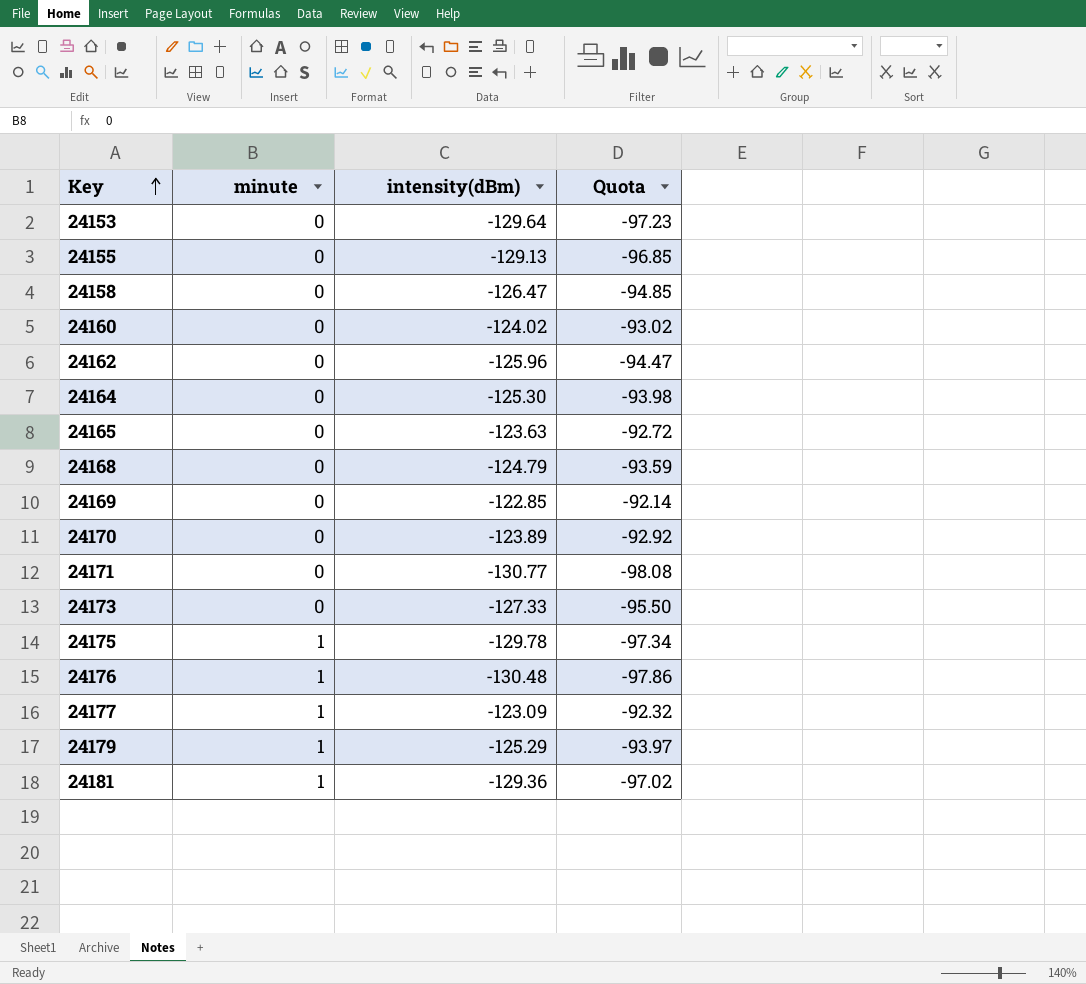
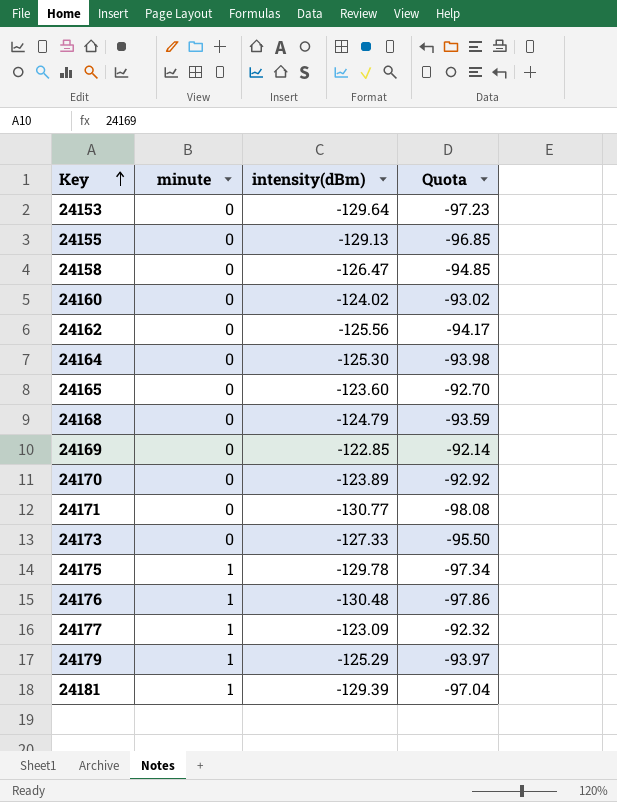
24162 | intensity(dBm): -125.96 -> -125.56
24162 | Quota: -94.47 -> -94.17
24165 | intensity(dBm): -123.63 -> -123.60
24165 | Quota: -92.72 -> -92.70
24181 | intensity(dBm): -129.36 -> -129.39
24181 | Quota: -97.02 -> -97.04

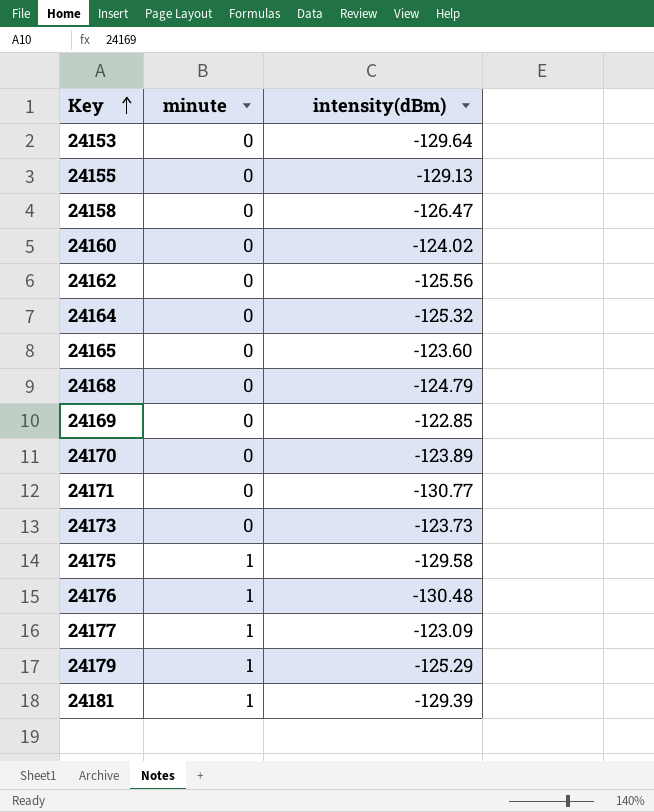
column Quota | formula: [intensity(dBm)] * 0.75 -> none
24164 | intensity(dBm): -125.30 -> -125.32
24173 | intensity(dBm): -127.33 -> -123.73
24175 | intensity(dBm): -129.78 -> -129.58

